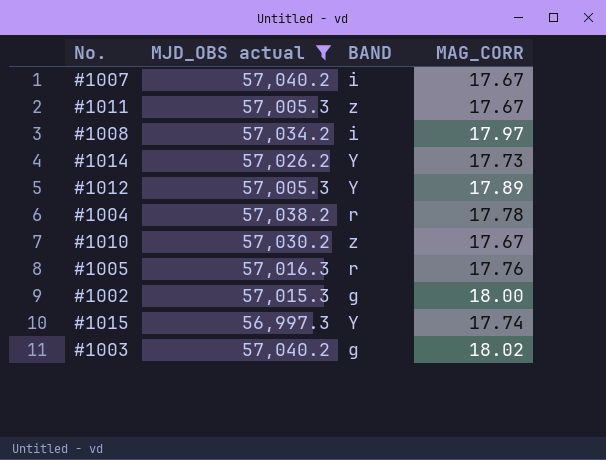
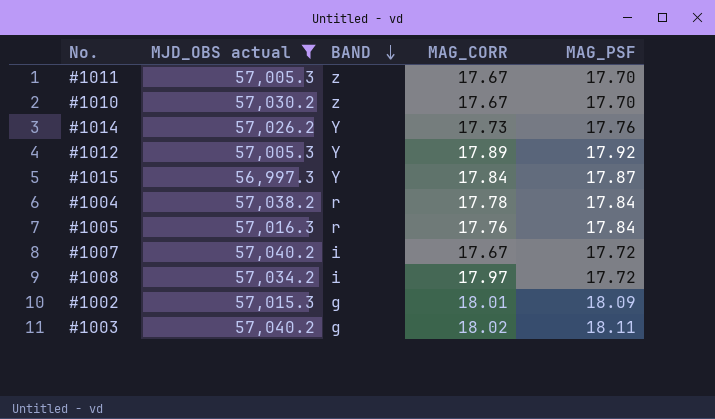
row order: none -> BAND descending
column MAG_PSF | position: none -> 5
#1015 | MAG_CORR: 17.74 -> 17.84
#1002 | MAG_CORR: 18.00 -> 18.01

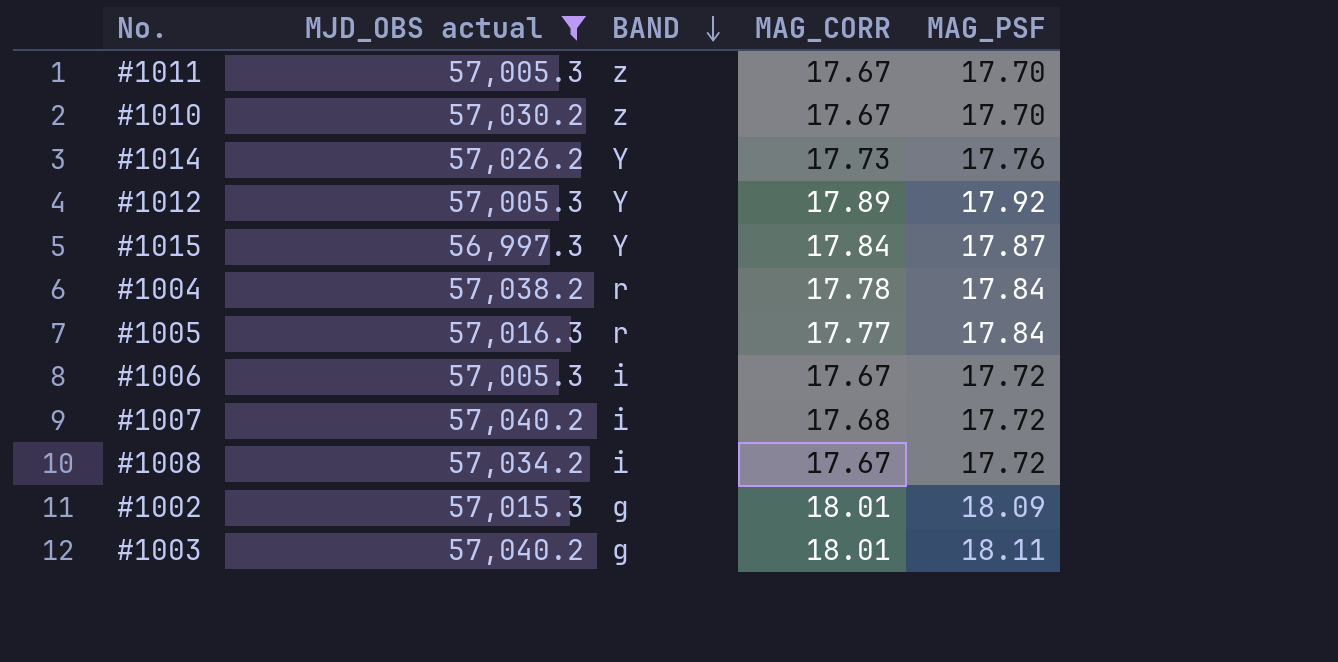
#1005 | MAG_CORR: 17.76 -> 17.77
row #1006: none -> 57,005.3 | i | 17.67 | 17.72
#1007 | MAG_CORR: 17.67 -> 17.68
#1008 | MAG_CORR: 17.97 -> 17.67
#1003 | MAG_CORR: 18.02 -> 18.01

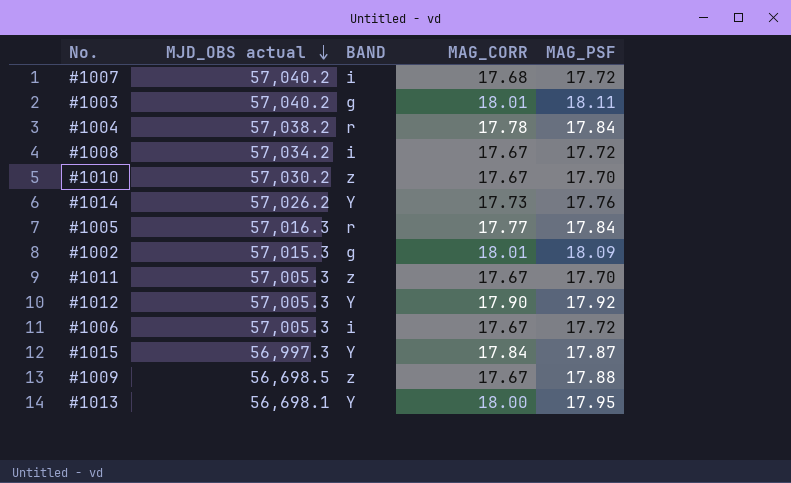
filter: MJD_OBS actual >= 56,997.3 -> none
row order: BAND descending -> MJD_OBS actual descending
#1012 | MAG_CORR: 17.89 -> 17.90

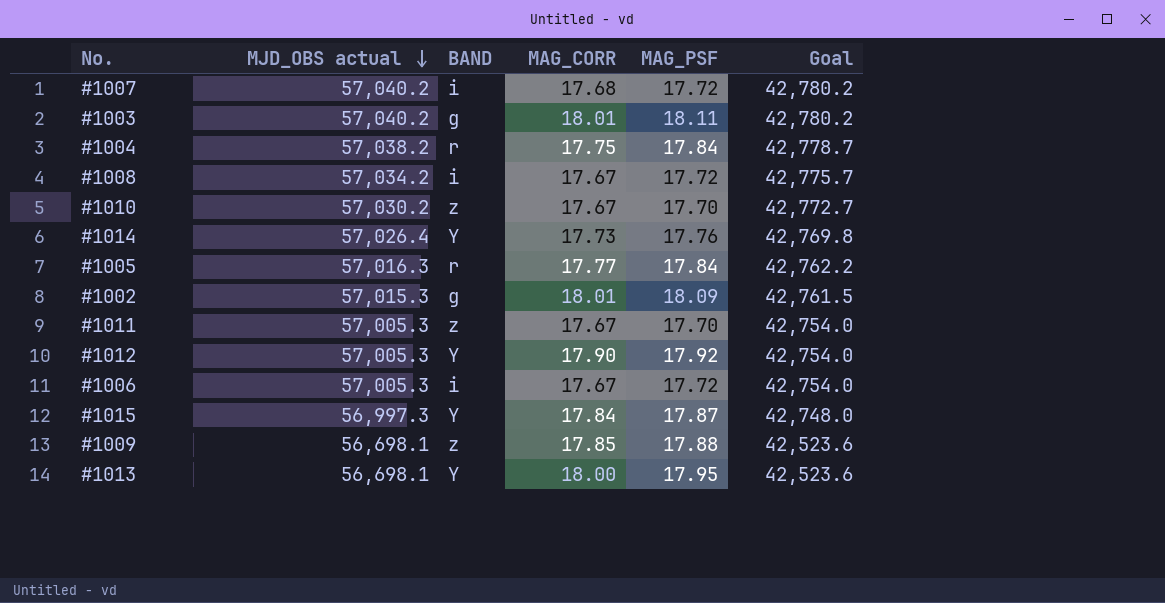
column Goal | formula: none -> [MJD_OBS actual] * 0.75
#1004 | MAG_CORR: 17.78 -> 17.75
#1014 | MJD_OBS actual: 57,026.2 -> 57,026.4
#1009 | MJD_OBS actual: 56,698.5 -> 56,698.1
#1009 | MAG_CORR: 17.67 -> 17.85

